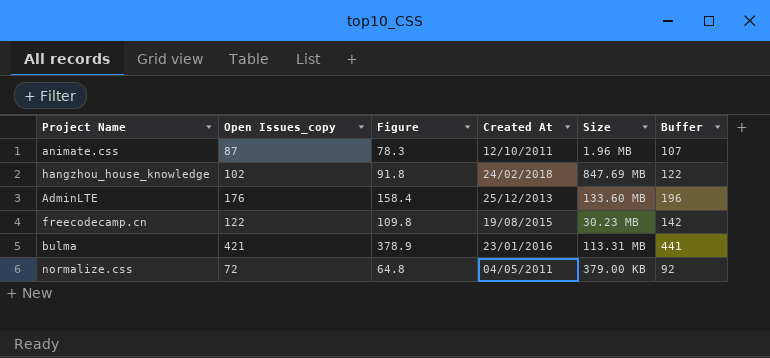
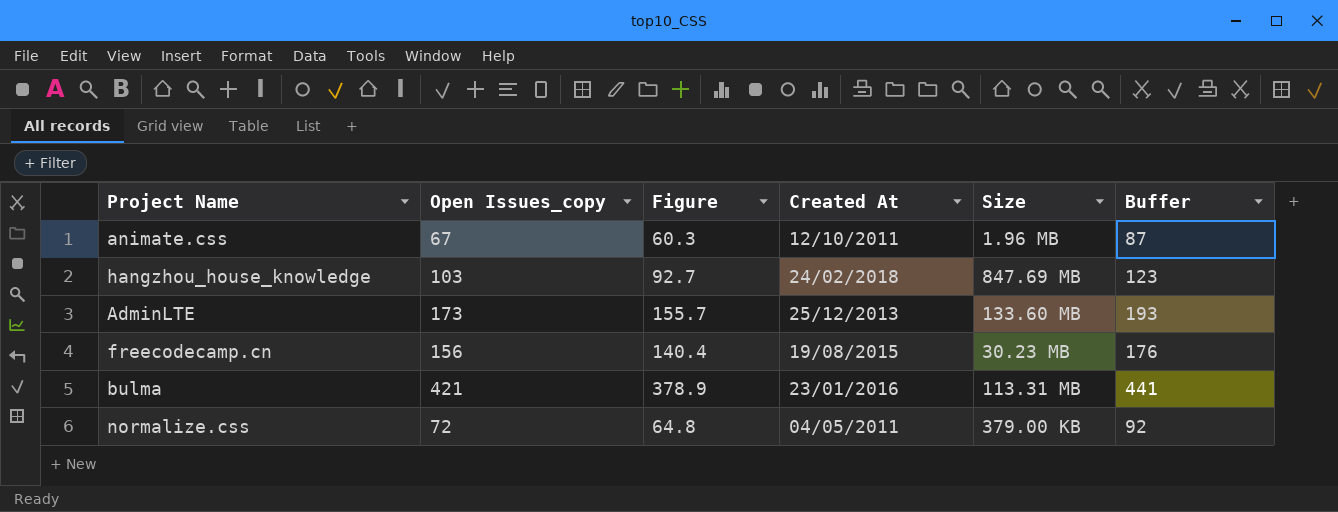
animate.css | Open Issues_copy: 87 -> 67
animate.css | Figure: 78.3 -> 60.3
animate.css | Buffer: 107 -> 87
hangzhou_house_knowledge | Open Issues_copy: 102 -> 103
hangzhou_house_knowledge | Figure: 91.8 -> 92.7
hangzhou_house_knowledge | Buffer: 122 -> 123
AdminLTE | Open Issues_copy: 176 -> 173
AdminLTE | Figure: 158.4 -> 155.7
AdminLTE | Buffer: 196 -> 193
freecodecamp.cn | Open Issues_copy: 122 -> 156
freecodecamp.cn | Figure: 109.8 -> 140.4
freecodecamp.cn | Buffer: 142 -> 176

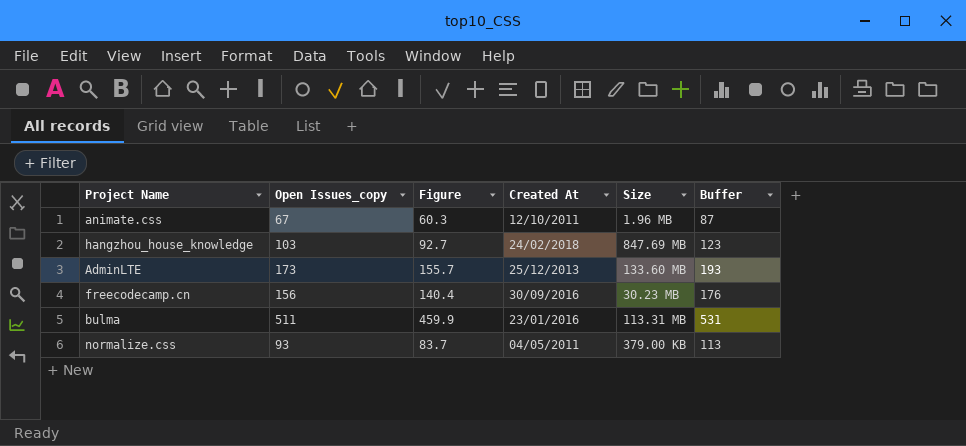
freecodecamp.cn | Created At: 19/08/2015 -> 30/09/2016
bulma | Open Issues_copy: 421 -> 511
bulma | Figure: 378.9 -> 459.9
bulma | Buffer: 441 -> 531
normalize.css | Open Issues_copy: 72 -> 93
normalize.css | Figure: 64.8 -> 83.7
normalize.css | Buffer: 92 -> 113

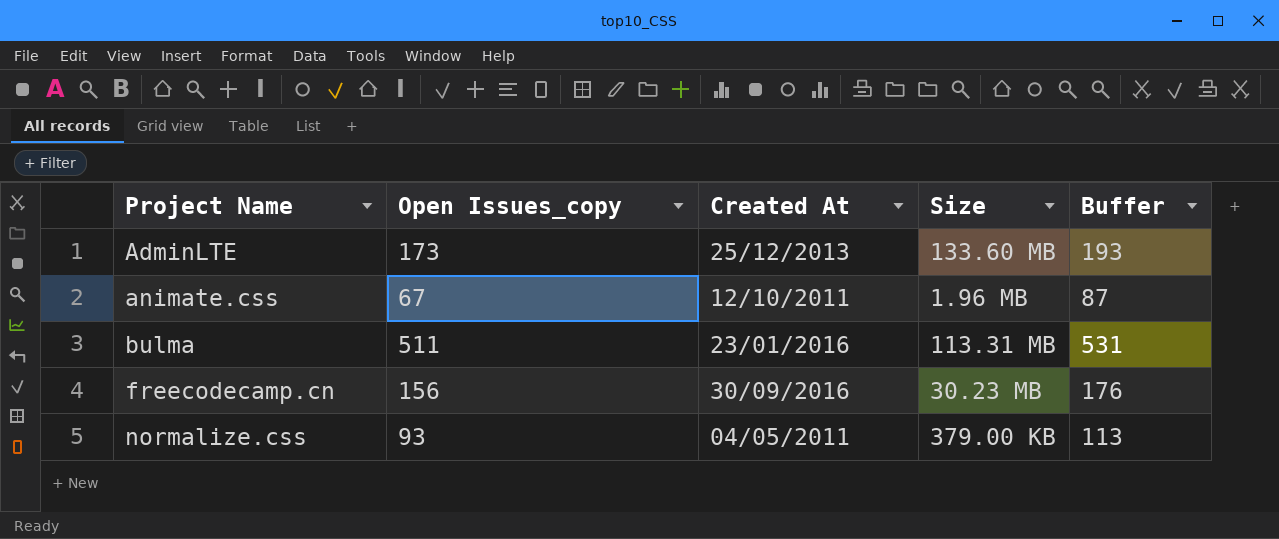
row order: none -> Project Name ascending
column Figure | formula: [Open Issues_copy] * 0.9 -> none
row hangzhou_house_knowledge: 103 | 92.7 | 24/02/2018 | 847.69 MB | 123 -> none

